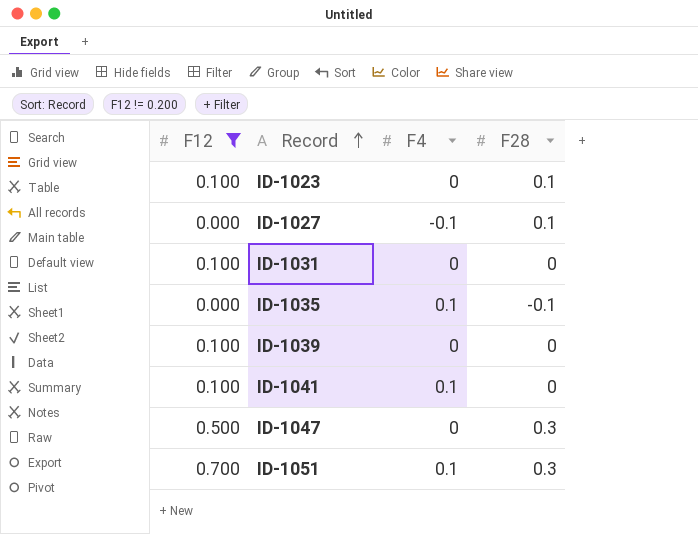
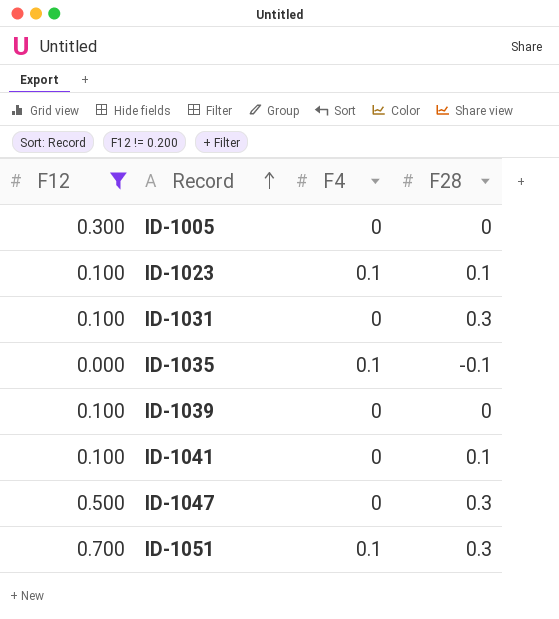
row ID-1027: 0.000 | -0.1 | 0.1 -> none
row ID-1005: none -> 0.300 | 0 | 0
ID-1023 | F4: 0 -> 0.1
ID-1031 | F28: 0 -> 0.3
ID-1041 | F4: 0.1 -> 0
ID-1041 | F28: 0 -> 0.1

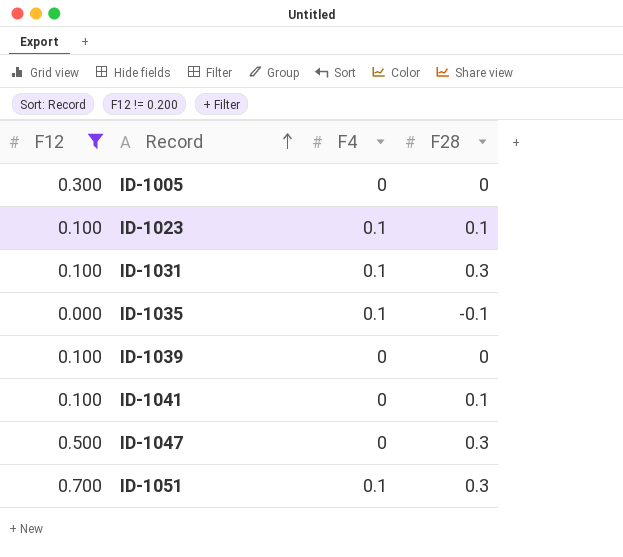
ID-1031 | F4: 0 -> 0.1

